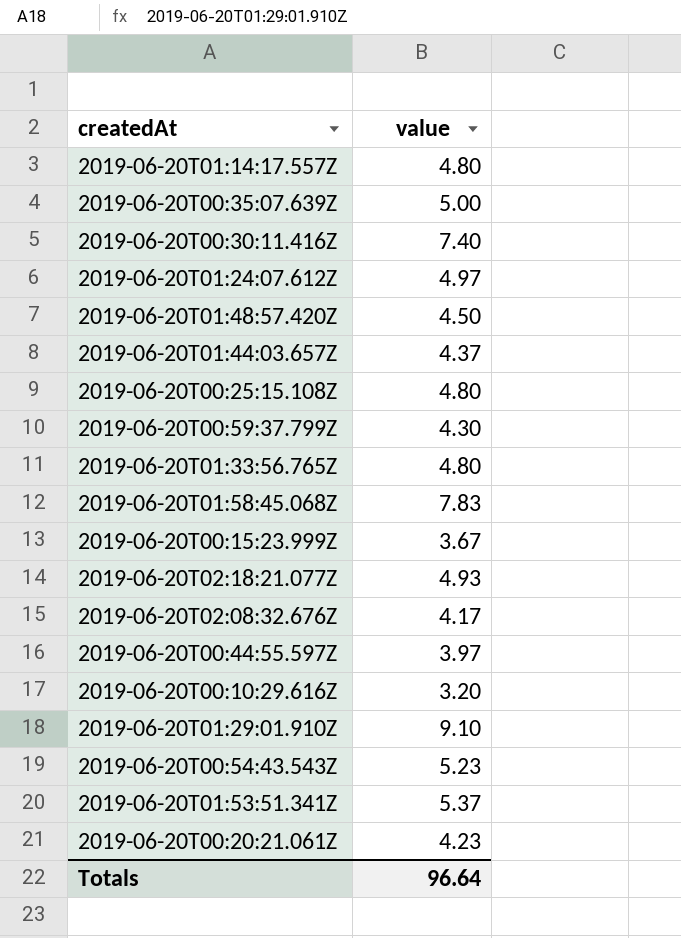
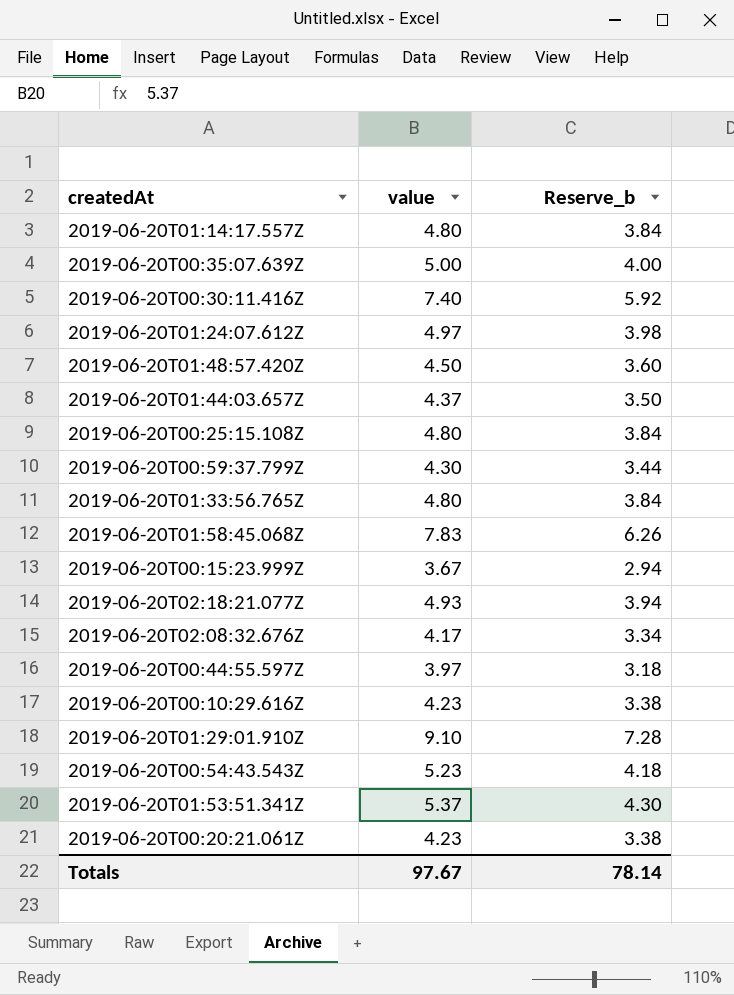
column Reserve_b | formula: none -> [value] * 0.8
2019-06-20T00:10:29.616Z | value: 3.20 -> 4.23
Totals | value: 96.64 -> 97.67

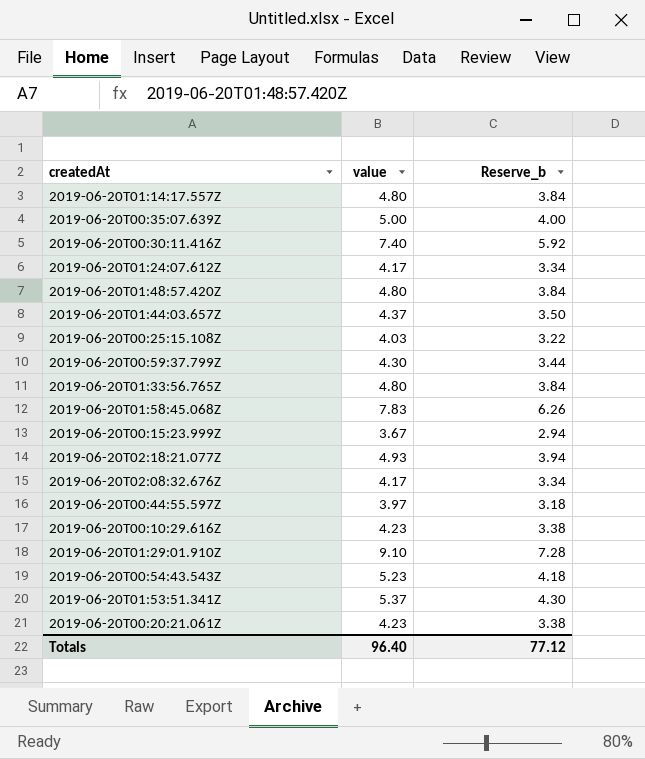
2019-06-20T01:24:07.612Z | value: 4.97 -> 4.17
2019-06-20T01:24:07.612Z | Reserve_b: 3.98 -> 3.34
2019-06-20T01:48:57.420Z | value: 4.50 -> 4.80
2019-06-20T01:48:57.420Z | Reserve_b: 3.60 -> 3.84
2019-06-20T00:25:15.108Z | value: 4.80 -> 4.03
2019-06-20T00:25:15.108Z | Reserve_b: 3.84 -> 3.22
Totals | value: 97.67 -> 96.40
Totals | Reserve_b: 78.14 -> 77.12

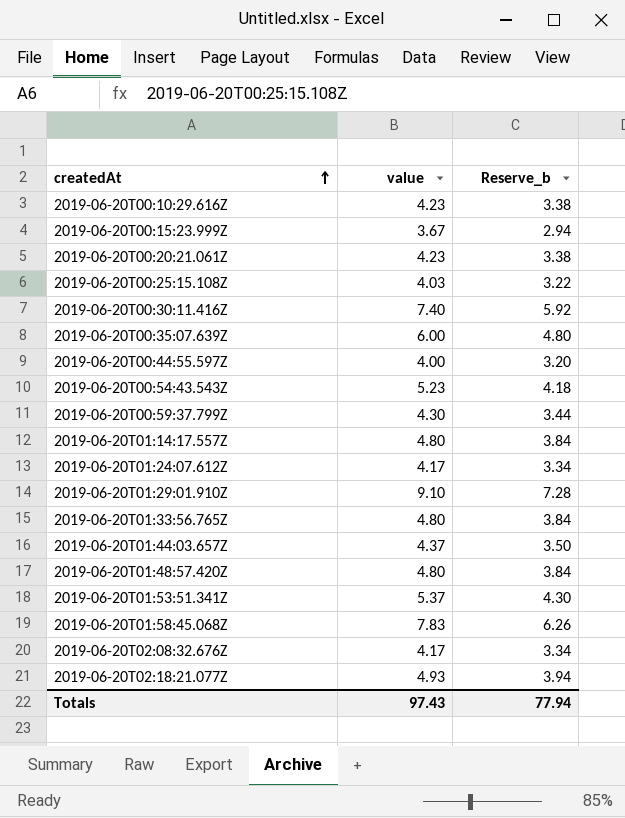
row order: none -> createdAt ascending
2019-06-20T00:35:07.639Z | value: 5.00 -> 6.00
2019-06-20T00:35:07.639Z | Reserve_b: 4.00 -> 4.80
2019-06-20T00:44:55.597Z | value: 3.97 -> 4.00
2019-06-20T00:44:55.597Z | Reserve_b: 3.18 -> 3.20
Totals | value: 96.40 -> 97.43
Totals | Reserve_b: 77.12 -> 77.94

